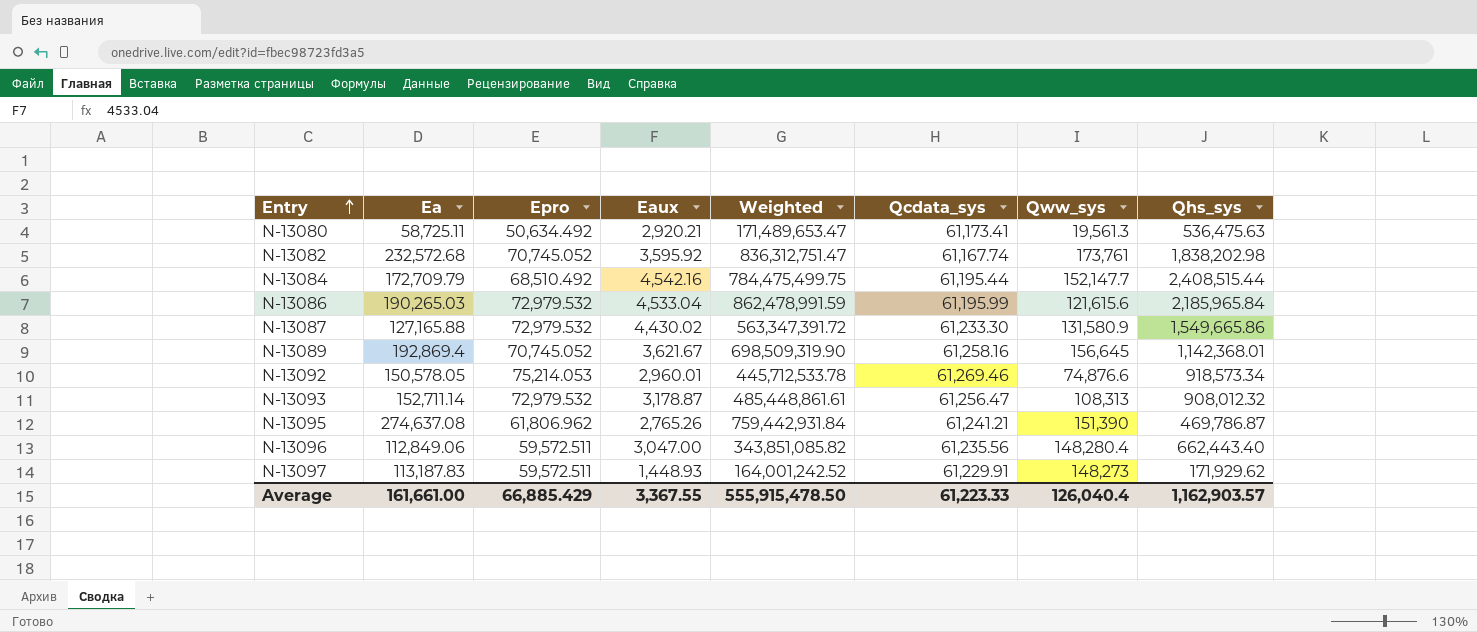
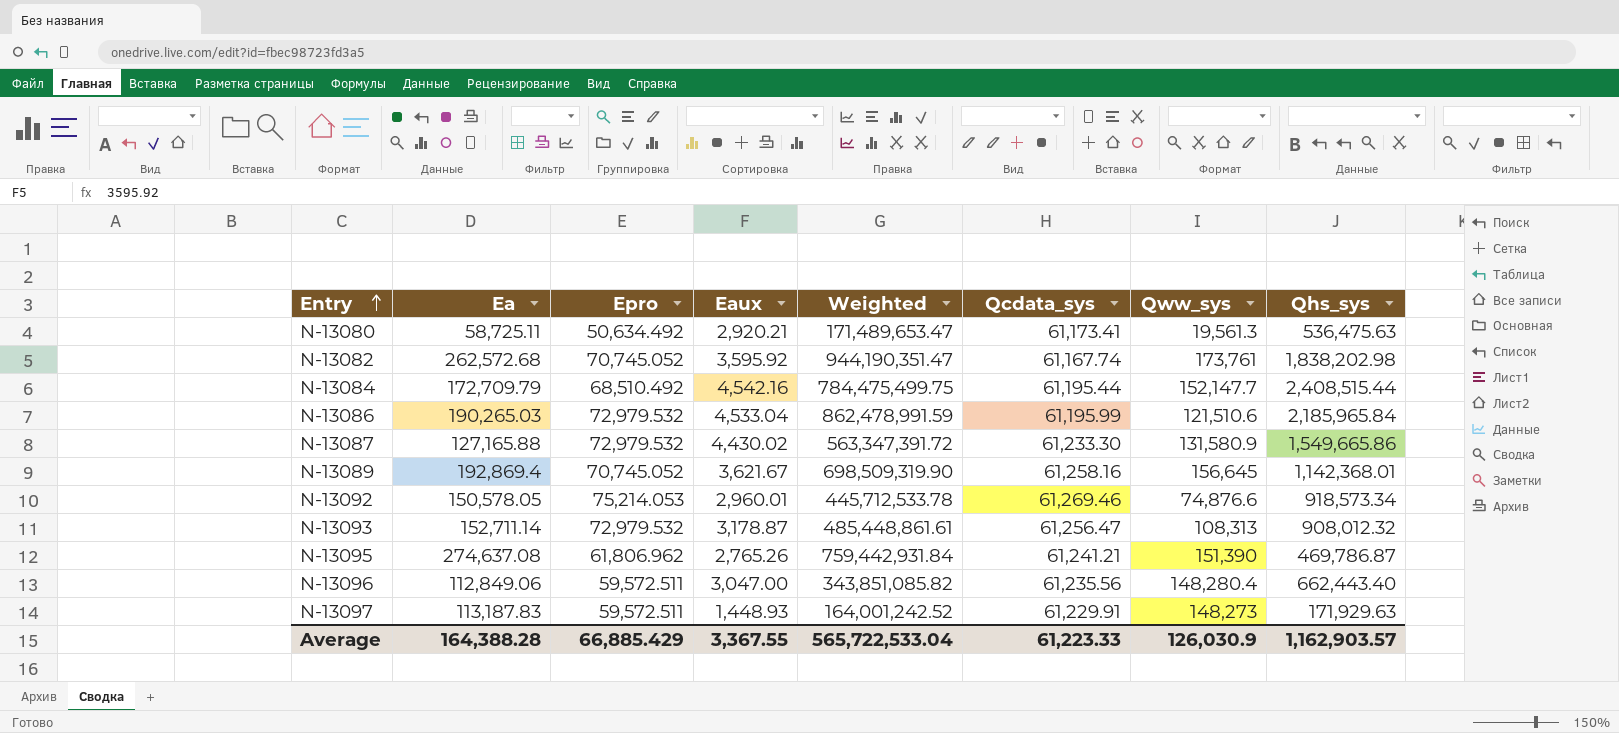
N-13082 | Ea: 232,572.68 -> 262,572.68
N-13082 | Weighted: 836,312,751.47 -> 944,190,351.47
N-13086 | Qww_sys: 121,615.6 -> 121,510.6
N-13097 | Qhs_sys: 171,929.62 -> 171,929.63
Average | Ea: 161,661.00 -> 164,388.28
Average | Weighted: 555,915,478.50 -> 565,722,533.04
Average | Qww_sys: 126,040.4 -> 126,030.9

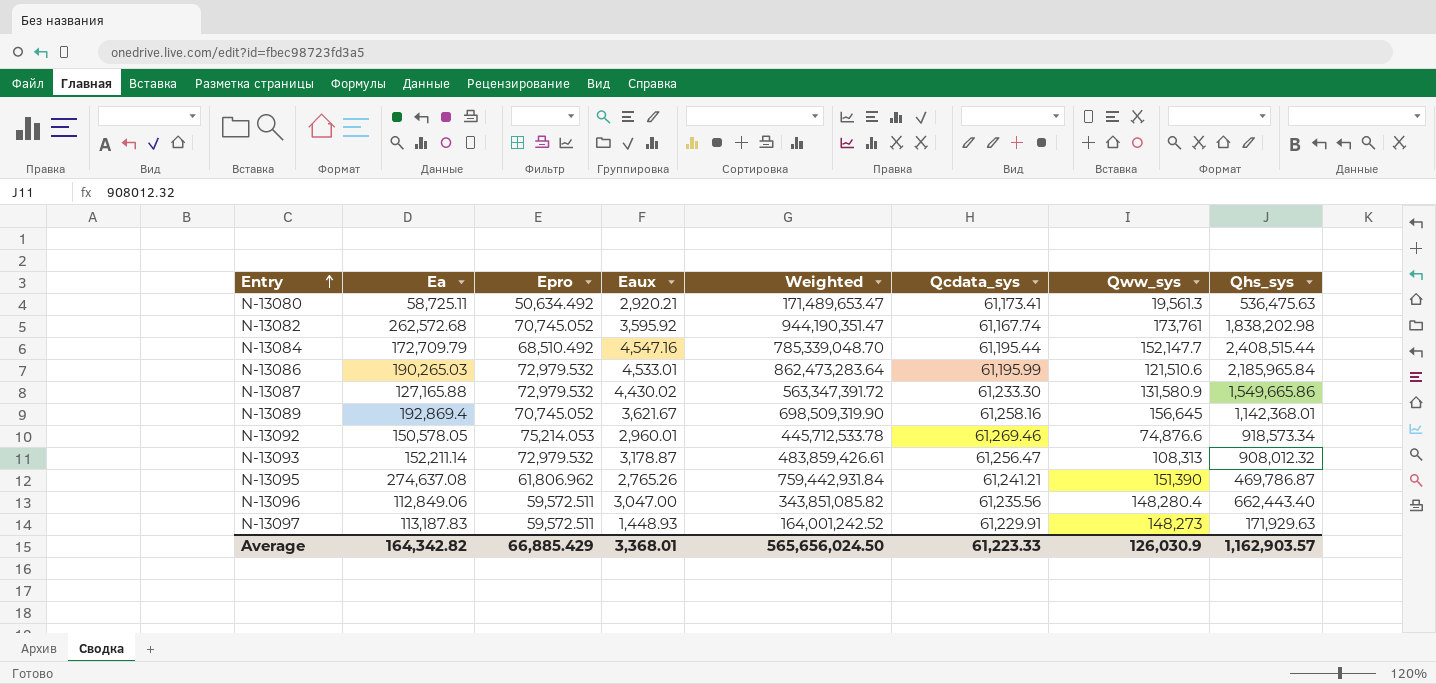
N-13084 | Eaux: 4,542.16 -> 4,547.16
N-13084 | Weighted: 784,475,499.75 -> 785,339,048.70
N-13086 | Eaux: 4,533.04 -> 4,533.01
N-13086 | Weighted: 862,478,991.59 -> 862,473,283.64
N-13093 | Ea: 152,711.14 -> 152,211.14
N-13093 | Weighted: 485,448,861.61 -> 483,859,426.61
Average | Ea: 164,388.28 -> 164,342.82
Average | Eaux: 3,367.55 -> 3,368.01
Average | Weighted: 565,722,533.04 -> 565,656,024.50

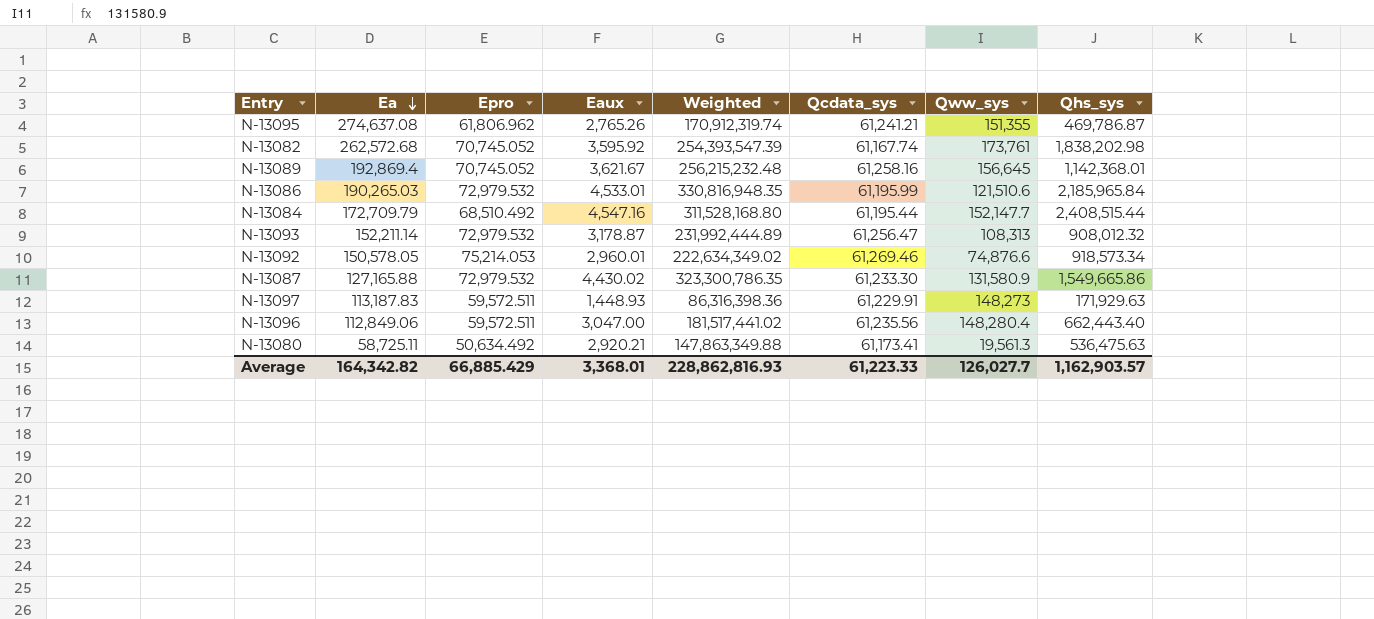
row order: Entry ascending -> Ea descending
column Weighted | formula: [Ea] * [Eaux] -> [Epro] * [Eaux]
N-13095 | Qww_sys: 151,390 -> 151,355
Average | Weighted: 565,656,024.50 -> 228,862,816.93
Average | Qww_sys: 126,030.9 -> 126,027.7

